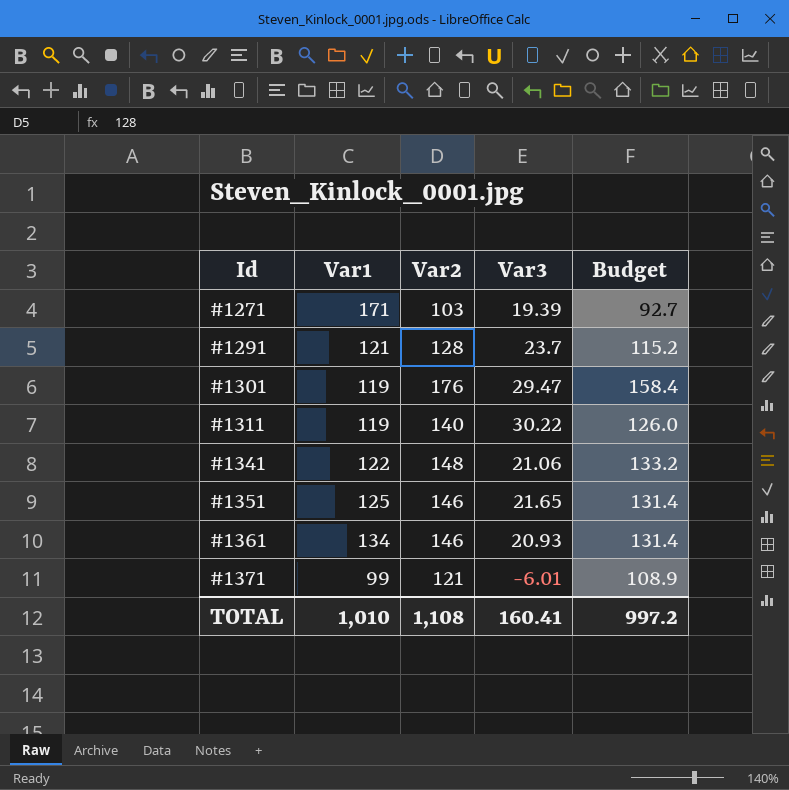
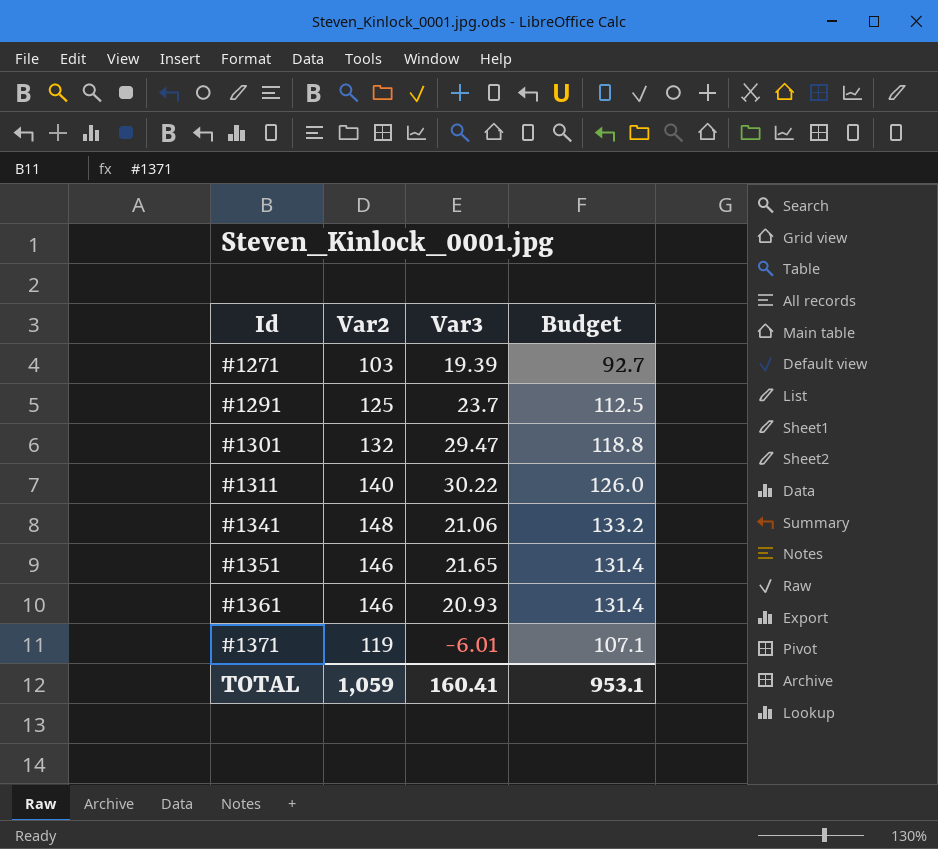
column Var1 | position: 2 -> none
#1291 | Var2: 128 -> 125
#1291 | Budget: 115.2 -> 112.5
#1301 | Var2: 176 -> 132
#1301 | Budget: 158.4 -> 118.8
#1371 | Var2: 121 -> 119
#1371 | Budget: 108.9 -> 107.1
TOTAL | Var2: 1,108 -> 1,059
TOTAL | Budget: 997.2 -> 953.1

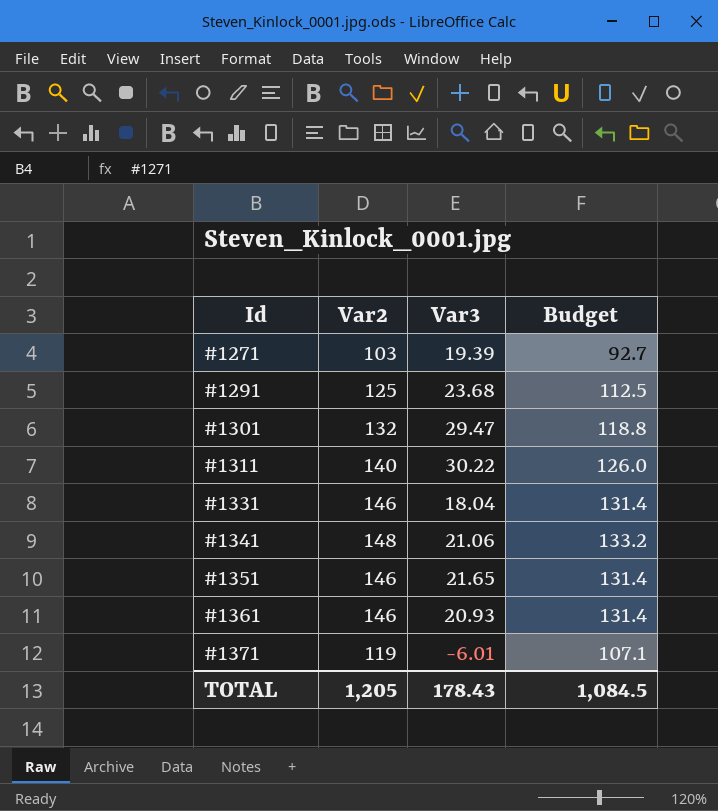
#1291 | Var3: 23.7 -> 23.68
row #1331: none -> 146 | 18.04 | 131.4
TOTAL | Var2: 1,059 -> 1,205
TOTAL | Var3: 160.41 -> 178.43
TOTAL | Budget: 953.1 -> 1,084.5

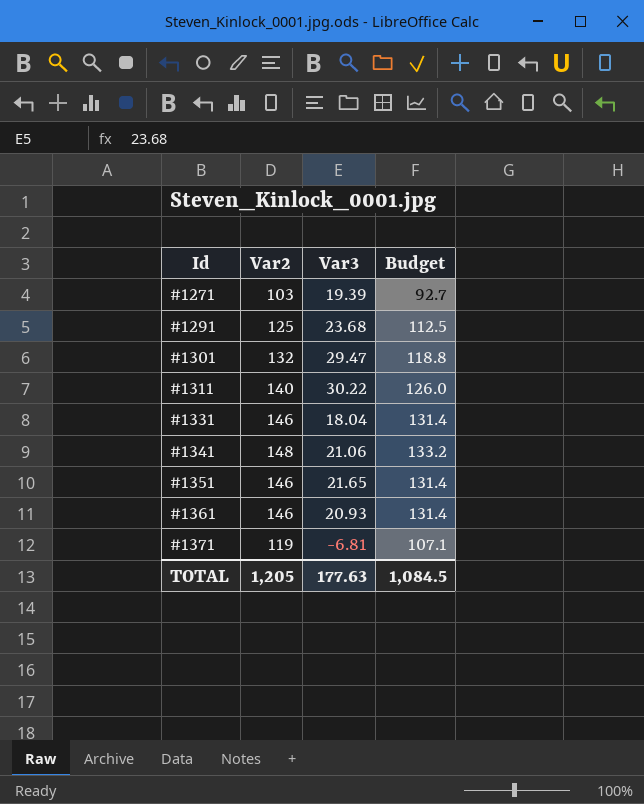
#1371 | Var3: -6.01 -> -6.81
TOTAL | Var3: 178.43 -> 177.63

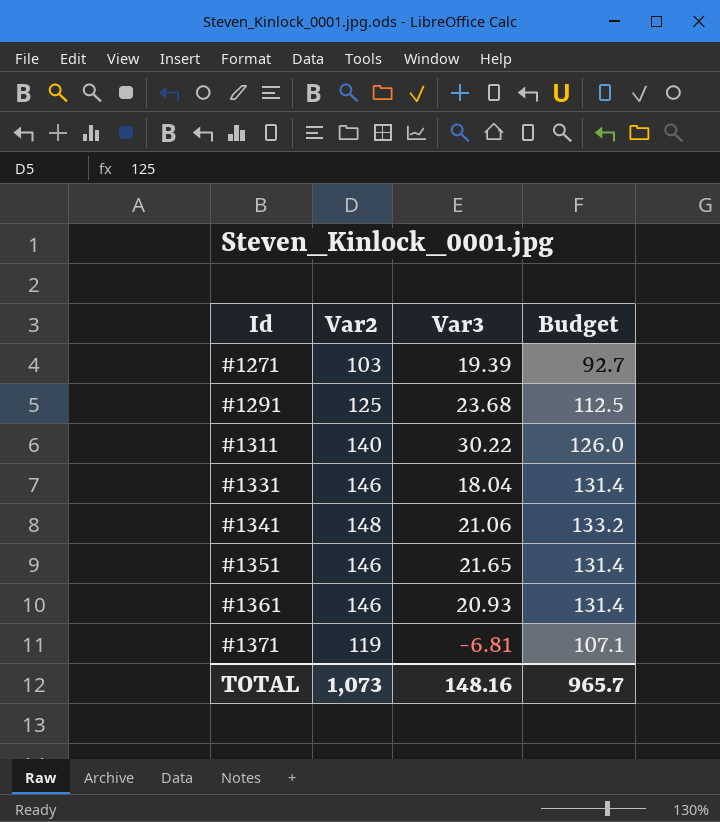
row #1301: 132 | 29.47 | 118.8 -> none
TOTAL | Var2: 1,205 -> 1,073
TOTAL | Var3: 177.63 -> 148.16
TOTAL | Budget: 1,084.5 -> 965.7

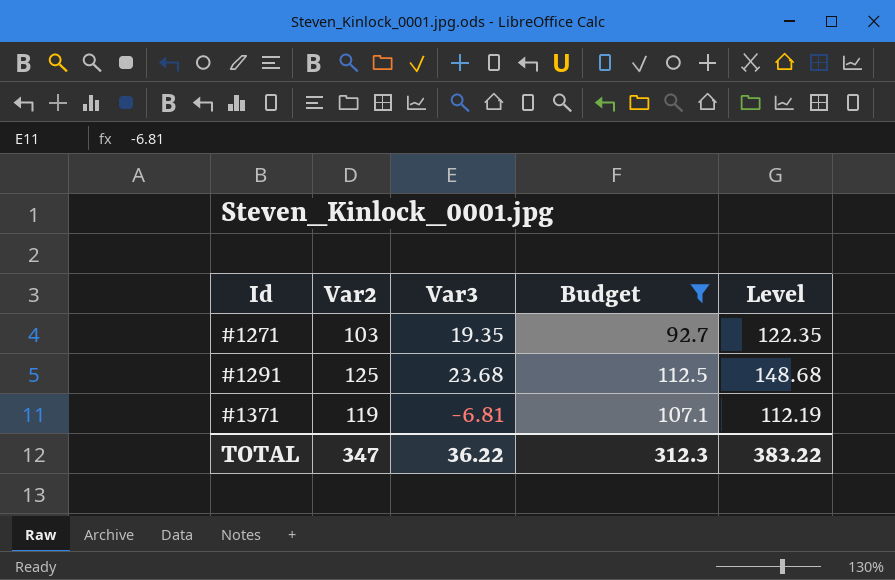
filter: none -> Budget <= 112.5
column Level | formula: none -> [Var2] + [Var3]
#1271 | Var3: 19.39 -> 19.35
TOTAL | Var2: 1,073 -> 347
TOTAL | Var3: 148.16 -> 36.22
TOTAL | Budget: 965.7 -> 312.3

